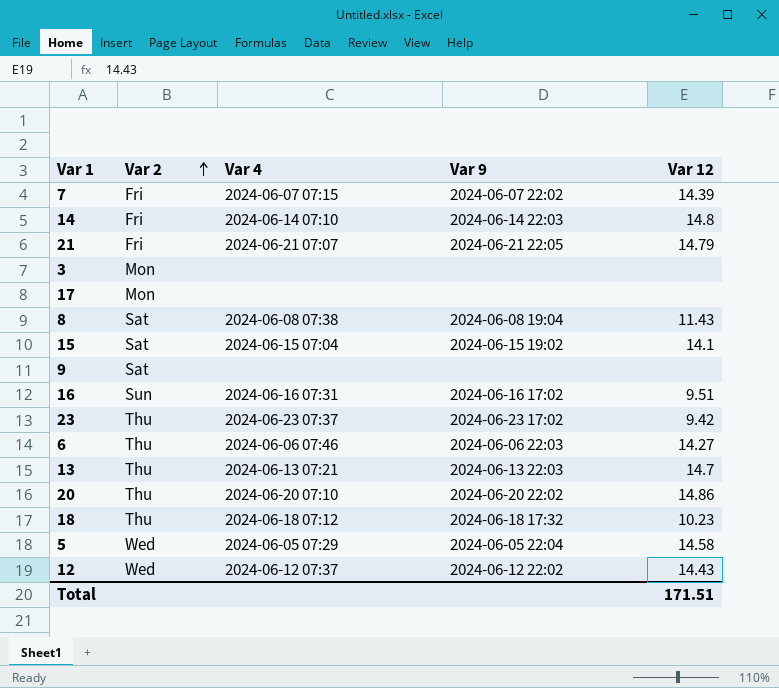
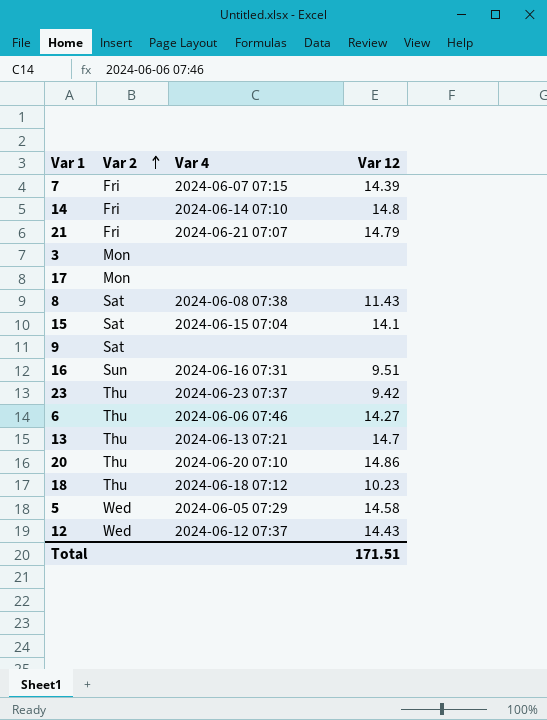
column Var 9 | position: 4 -> none

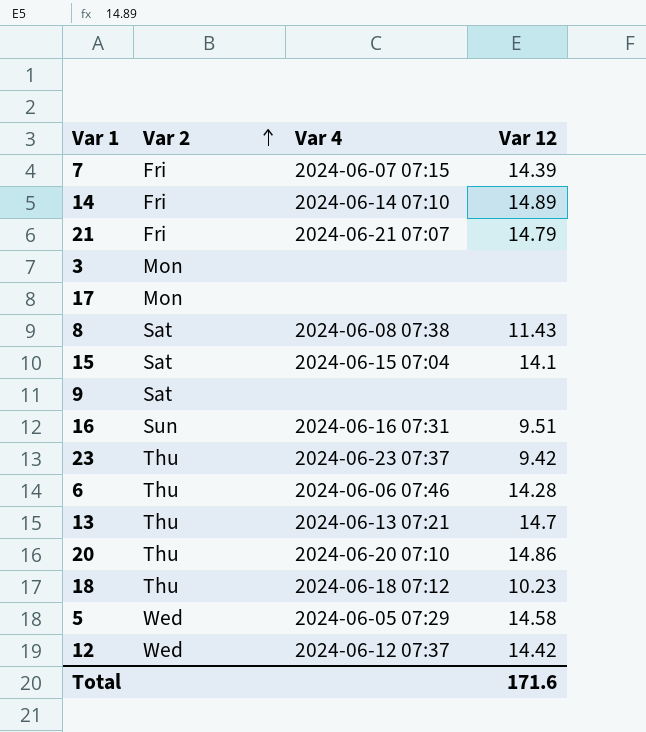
14 | Var 12: 14.8 -> 14.89
6 | Var 12: 14.27 -> 14.28
12 | Var 12: 14.43 -> 14.42
Total | Var 12: 171.51 -> 171.6

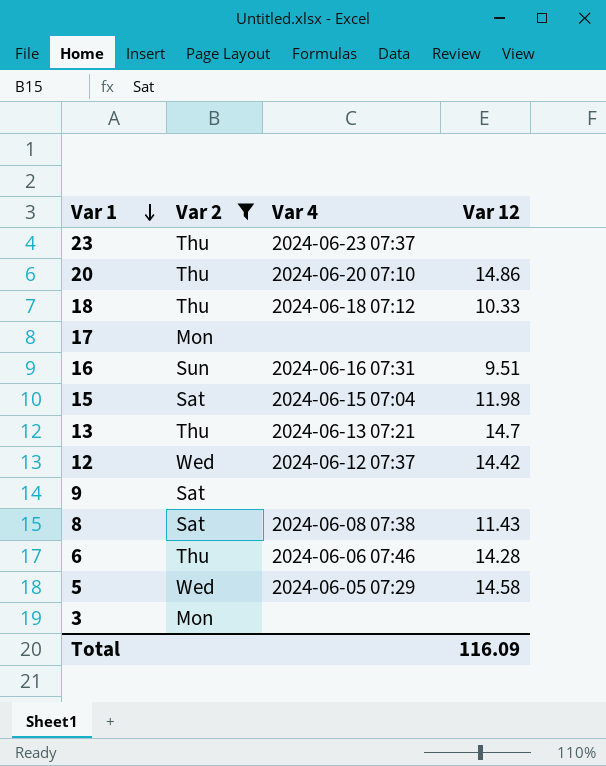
filter: none -> Var 2 != Fri
row order: Var 2 ascending -> Var 1 descending
23 | Var 12: 9.42 -> none
18 | Var 12: 10.23 -> 10.33
15 | Var 12: 14.1 -> 11.98
Total | Var 12: 171.6 -> 116.09

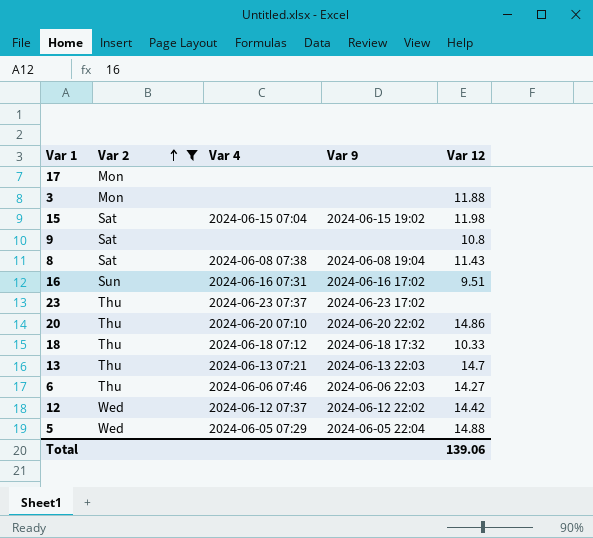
row order: Var 1 descending -> Var 2 ascending
column Var 9 | position: none -> 4
3 | Var 12: none -> 11.88
9 | Var 12: none -> 10.8
6 | Var 12: 14.28 -> 14.27
5 | Var 12: 14.58 -> 14.88
Total | Var 12: 116.09 -> 139.06

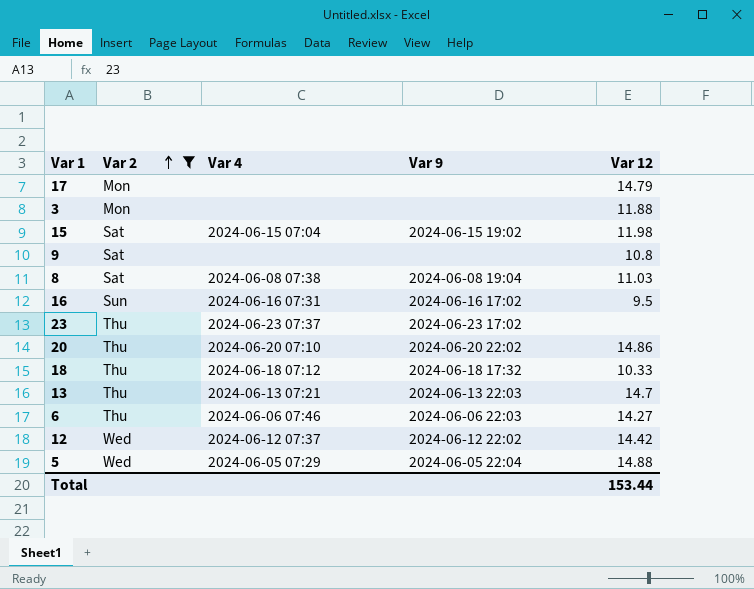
17 | Var 12: none -> 14.79
8 | Var 12: 11.43 -> 11.03
16 | Var 12: 9.51 -> 9.5
Total | Var 12: 139.06 -> 153.44

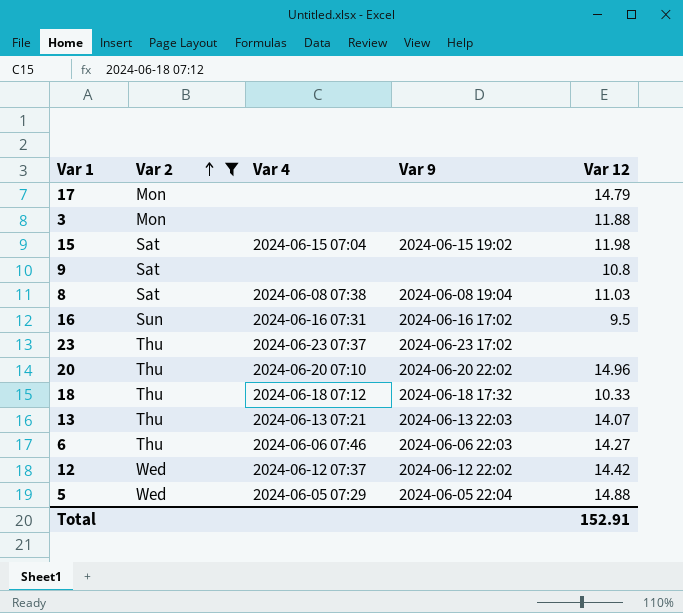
20 | Var 12: 14.86 -> 14.96
13 | Var 12: 14.7 -> 14.07
Total | Var 12: 153.44 -> 152.91

